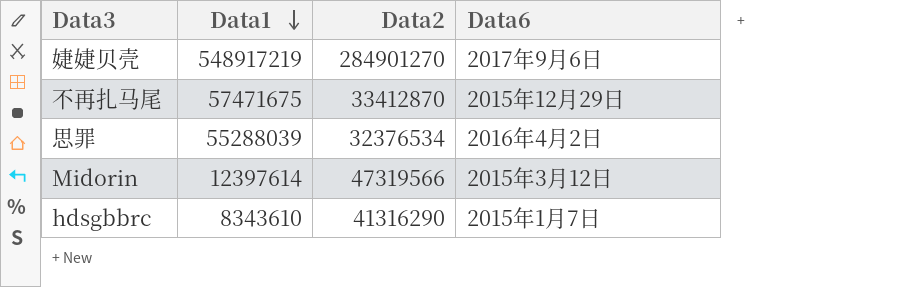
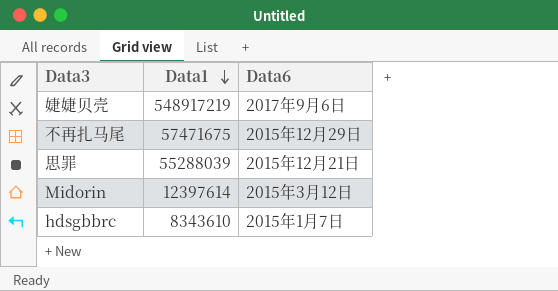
column Data2 | position: 3 -> none
思罪 | Data6: 2016年4月2日 -> 2015年12月21日

